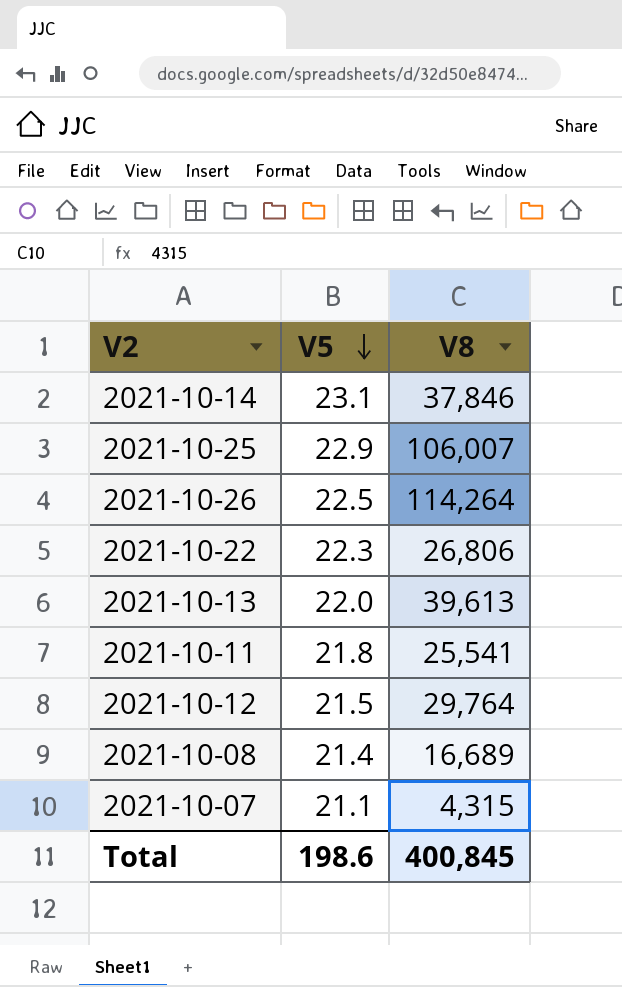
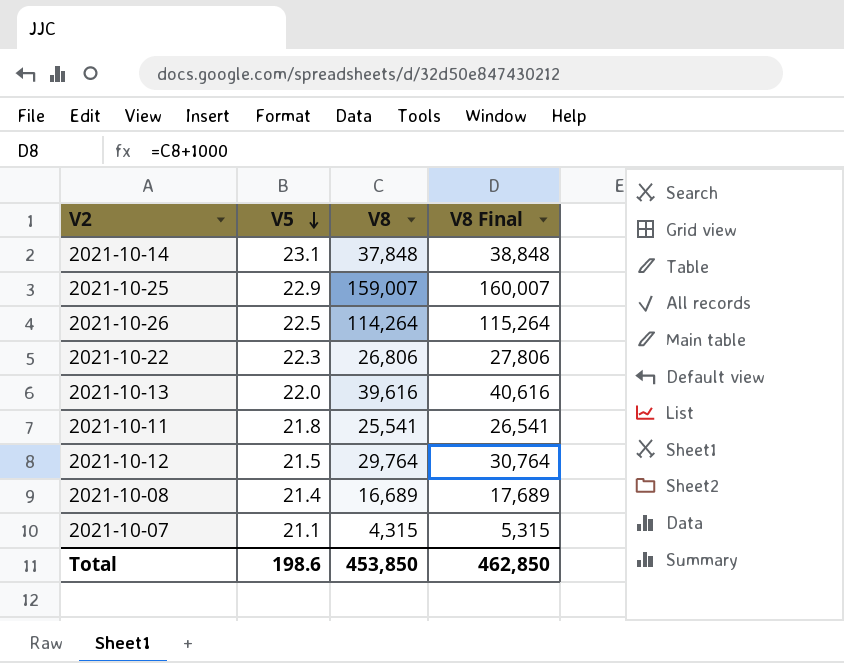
column V8 Final | formula: none -> [V8] + 1000
2021-10-14 | V8: 37,846 -> 37,848
2021-10-25 | V8: 106,007 -> 159,007
2021-10-13 | V8: 39,613 -> 39,616
Total | V8: 400,845 -> 453,850

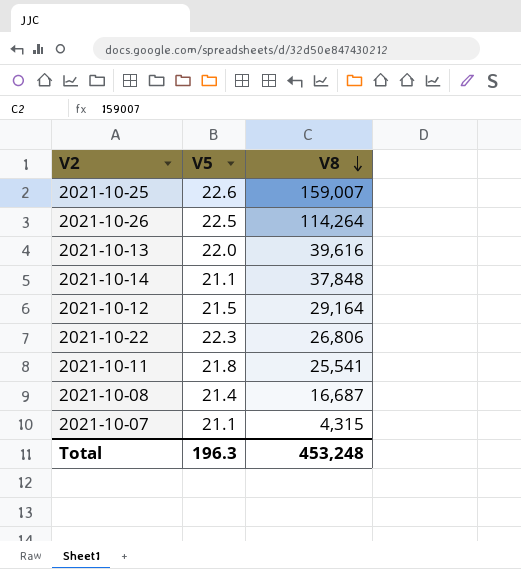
row order: V5 descending -> V8 descending
column V8 Final | formula: [V8] + 1000 -> none
2021-10-25 | V5: 22.9 -> 22.6
2021-10-14 | V5: 23.1 -> 21.1
2021-10-12 | V8: 29,764 -> 29,164
2021-10-08 | V8: 16,689 -> 16,687
Total | V5: 198.6 -> 196.3
Total | V8: 453,850 -> 453,248

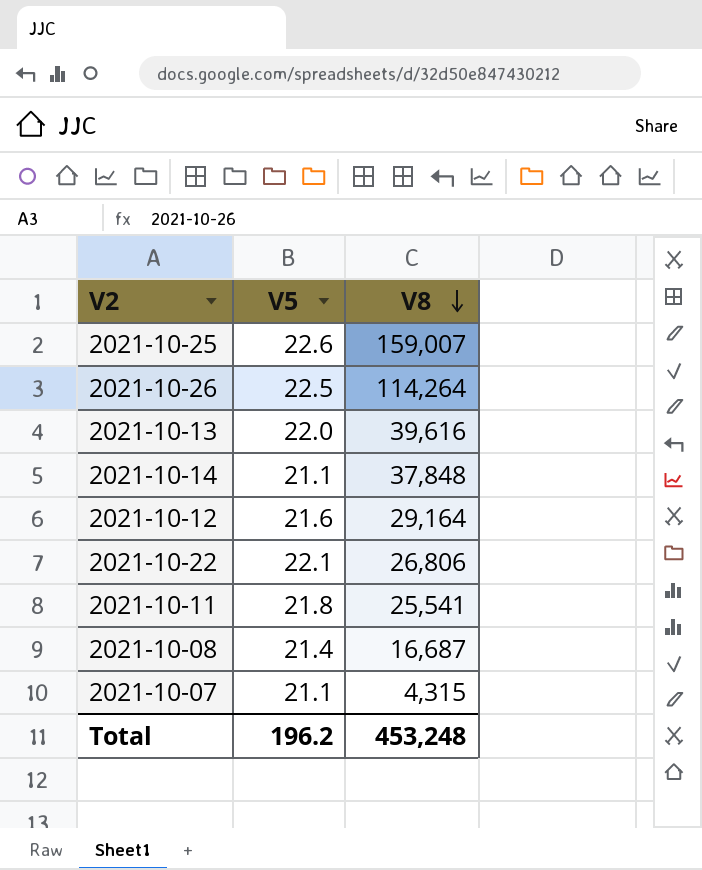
2021-10-12 | V5: 21.5 -> 21.6
2021-10-22 | V5: 22.3 -> 22.1
Total | V5: 196.3 -> 196.2

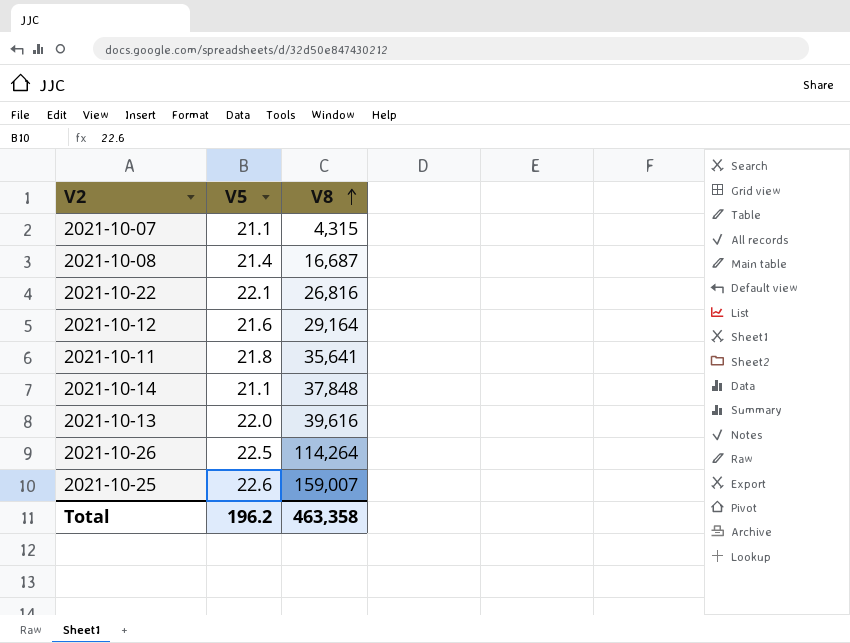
row order: V8 descending -> V8 ascending
2021-10-22 | V8: 26,806 -> 26,816
2021-10-11 | V8: 25,541 -> 35,641
Total | V8: 453,248 -> 463,358

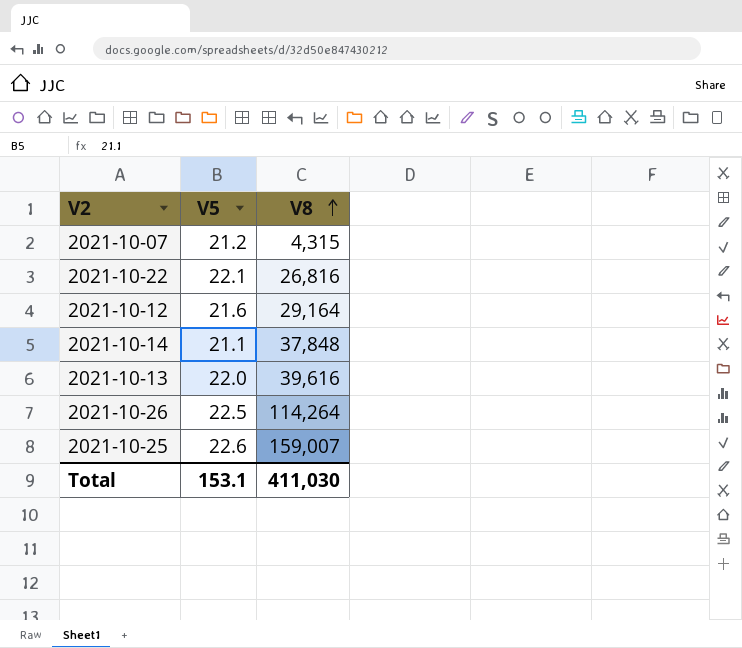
row 2021-10-08: 21.4 | 16,687 -> none
row 2021-10-11: 21.8 | 35,641 -> none
2021-10-07 | V5: 21.1 -> 21.2
Total | V5: 196.2 -> 153.1
Total | V8: 463,358 -> 411,030

